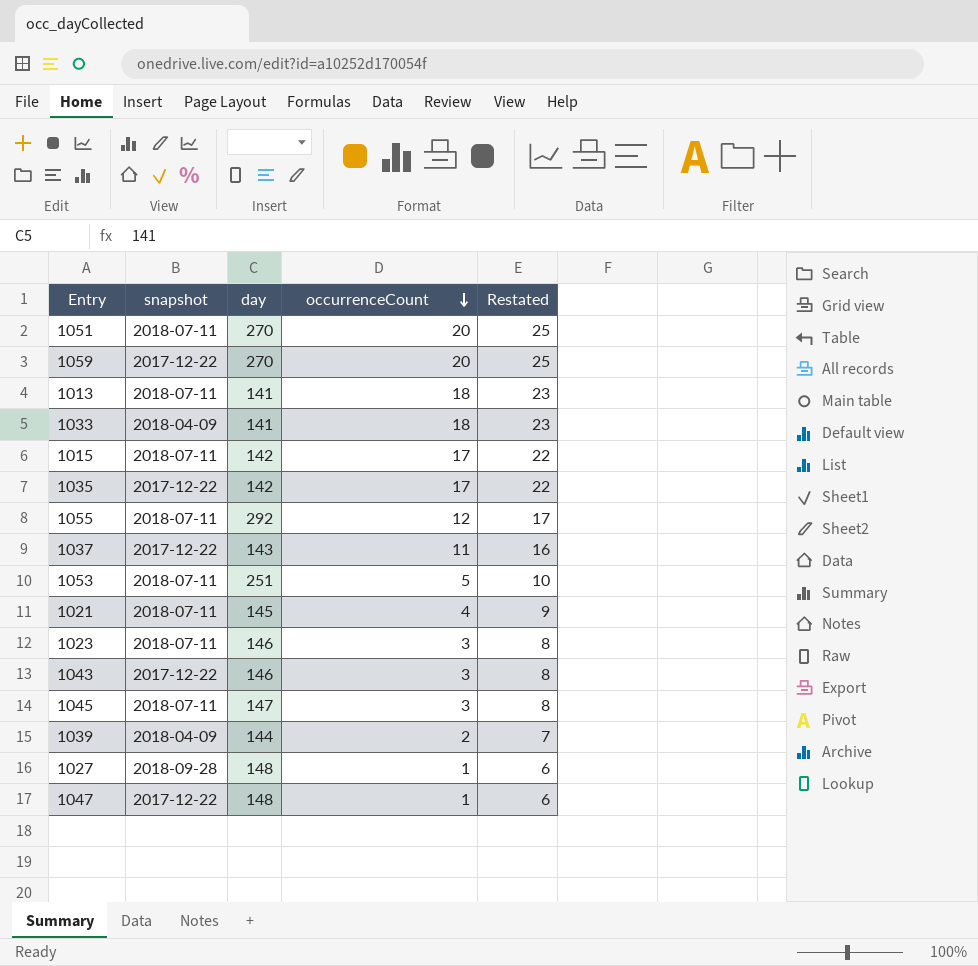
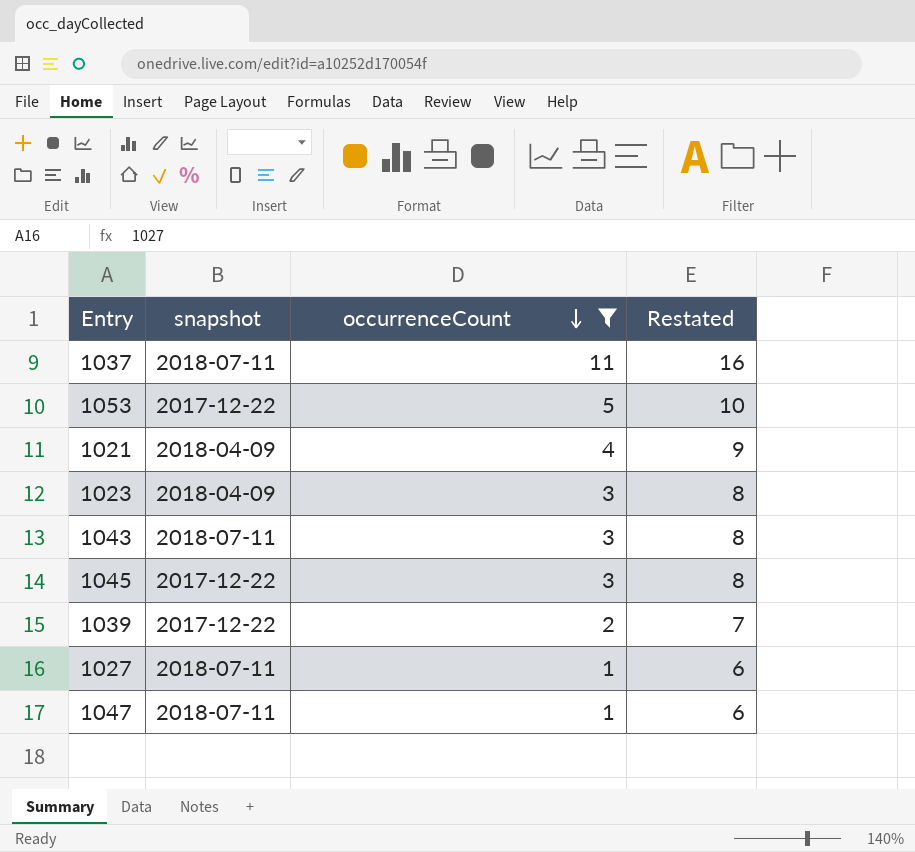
filter: none -> occurrenceCount <= 11
column day | position: 3 -> none
1037 | snapshot: 2017-12-22 -> 2018-07-11
1053 | snapshot: 2018-07-11 -> 2017-12-22
1021 | snapshot: 2018-07-11 -> 2018-04-09
1023 | snapshot: 2018-07-11 -> 2018-04-09
1043 | snapshot: 2017-12-22 -> 2018-07-11
1045 | snapshot: 2018-07-11 -> 2017-12-22
1039 | snapshot: 2018-04-09 -> 2017-12-22
1027 | snapshot: 2018-09-28 -> 2018-07-11
1047 | snapshot: 2017-12-22 -> 2018-07-11

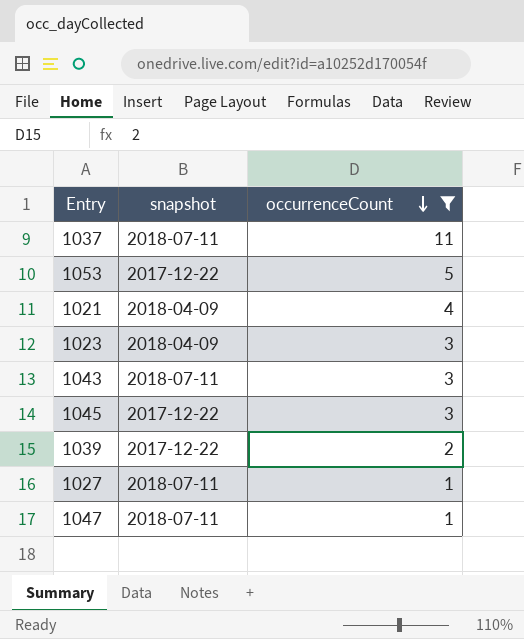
column Restated | formula: [occurrenceCount] + 5 -> none

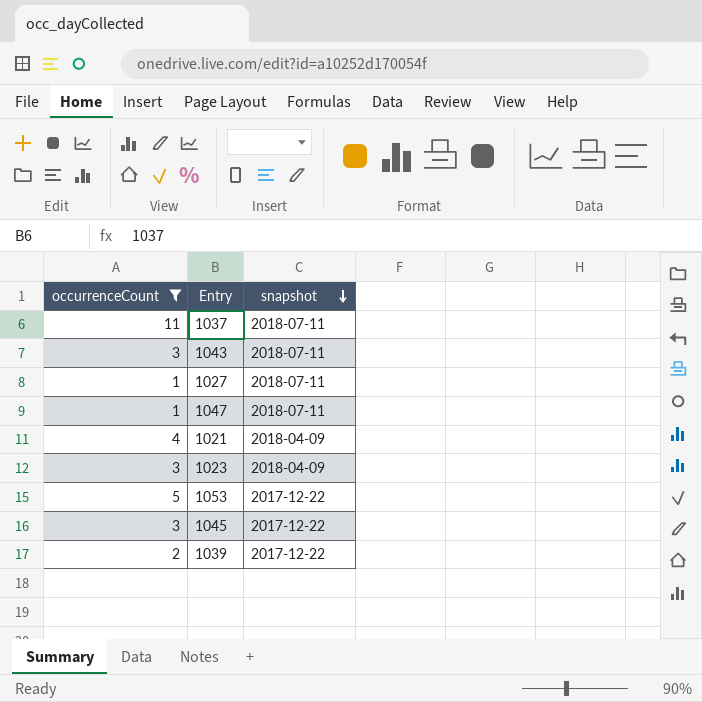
row order: occurrenceCount descending -> snapshot descending
column occurrenceCount | position: 3 -> 1

